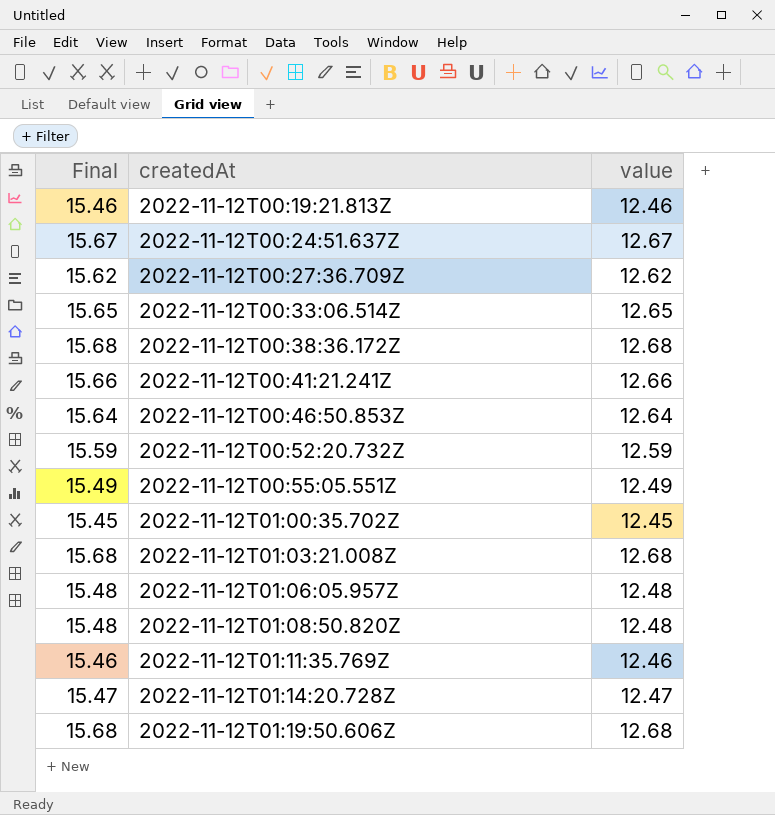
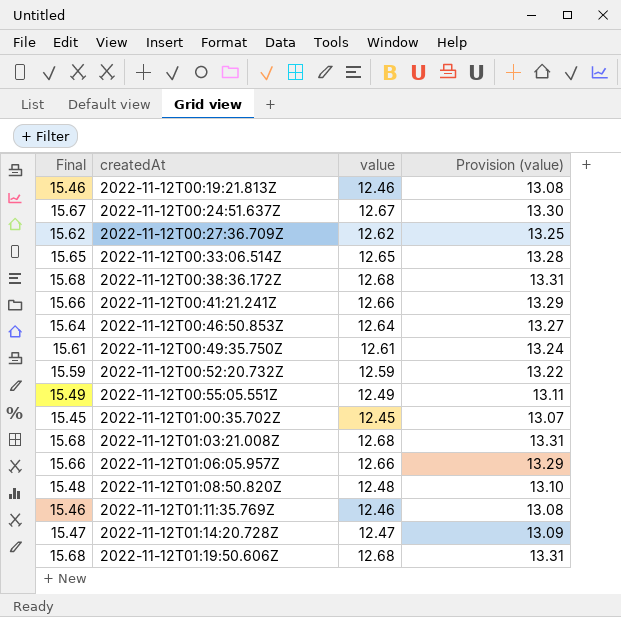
column Provision (value) | formula: none -> [value] * 1.05
row 2022-11-12T00:49:35.750Z: none -> 15.61 | 12.61 | 13.24
2022-11-12T01:06:05.957Z | Final: 15.48 -> 15.66
2022-11-12T01:06:05.957Z | value: 12.48 -> 12.66

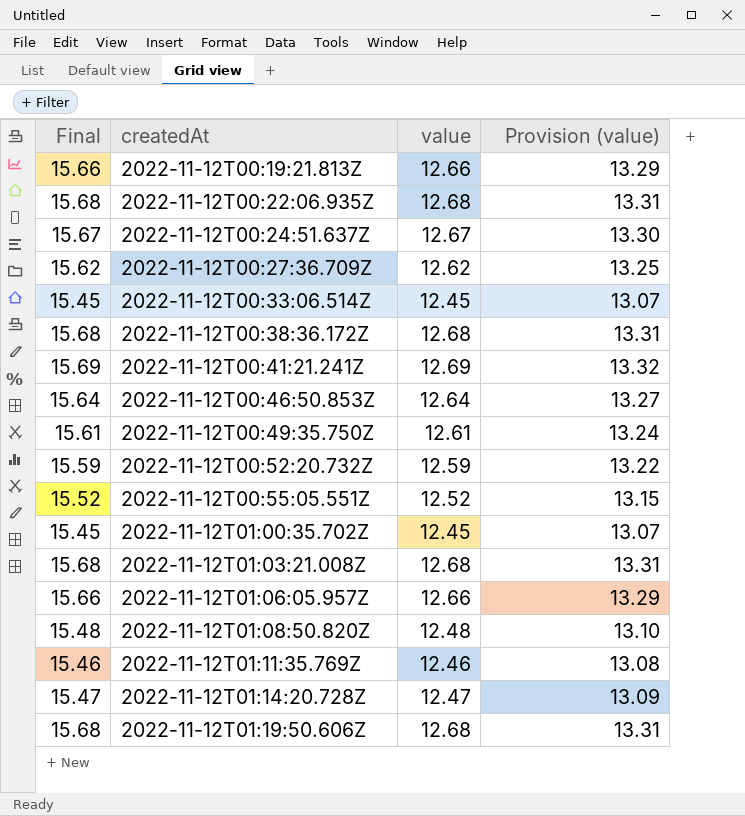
2022-11-12T00:19:21.813Z | Final: 15.46 -> 15.66
2022-11-12T00:19:21.813Z | value: 12.46 -> 12.66
2022-11-12T00:19:21.813Z | Provision (value): 13.08 -> 13.29
row 2022-11-12T00:22:06.935Z: none -> 15.68 | 12.68 | 13.31
2022-11-12T00:33:06.514Z | Final: 15.65 -> 15.45
2022-11-12T00:33:06.514Z | value: 12.65 -> 12.45
2022-11-12T00:33:06.514Z | Provision (value): 13.28 -> 13.07
2022-11-12T00:41:21.241Z | Final: 15.66 -> 15.69
2022-11-12T00:41:21.241Z | value: 12.66 -> 12.69
2022-11-12T00:41:21.241Z | Provision (value): 13.29 -> 13.32
2022-11-12T00:55:05.551Z | Final: 15.49 -> 15.52
2022-11-12T00:55:05.551Z | value: 12.49 -> 12.52
2022-11-12T00:55:05.551Z | Provision (value): 13.11 -> 13.15

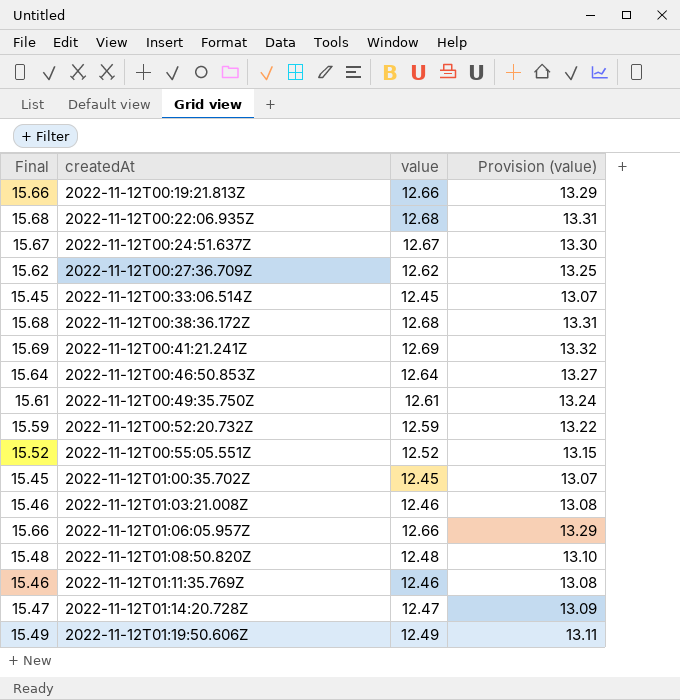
2022-11-12T01:03:21.008Z | Final: 15.68 -> 15.46
2022-11-12T01:03:21.008Z | value: 12.68 -> 12.46
2022-11-12T01:03:21.008Z | Provision (value): 13.31 -> 13.08
2022-11-12T01:19:50.606Z | Final: 15.68 -> 15.49
2022-11-12T01:19:50.606Z | value: 12.68 -> 12.49
2022-11-12T01:19:50.606Z | Provision (value): 13.31 -> 13.11

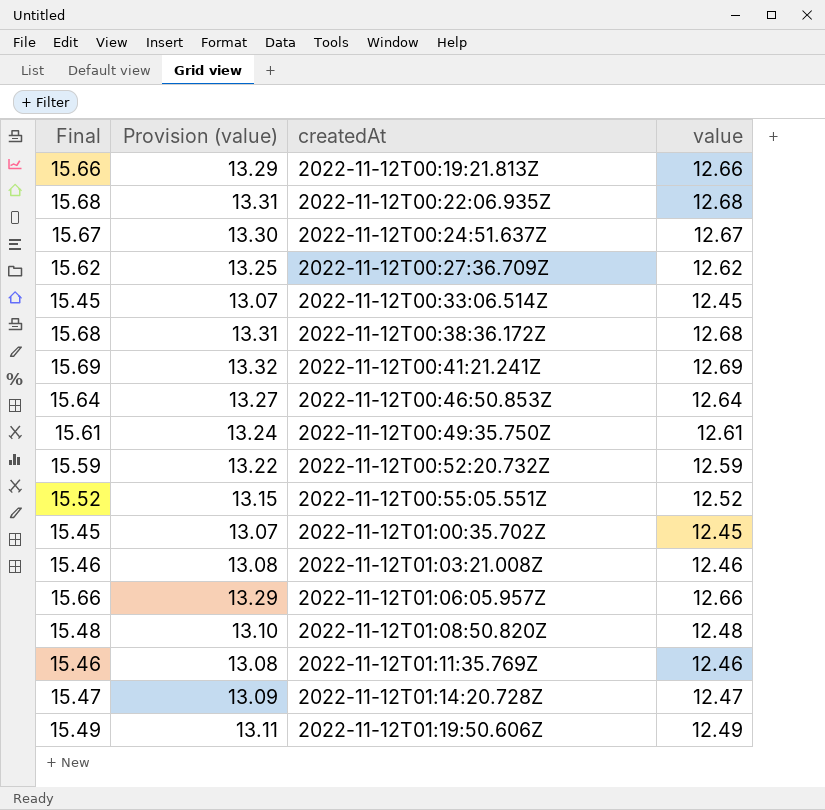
column Provision (value) | position: 4 -> 2

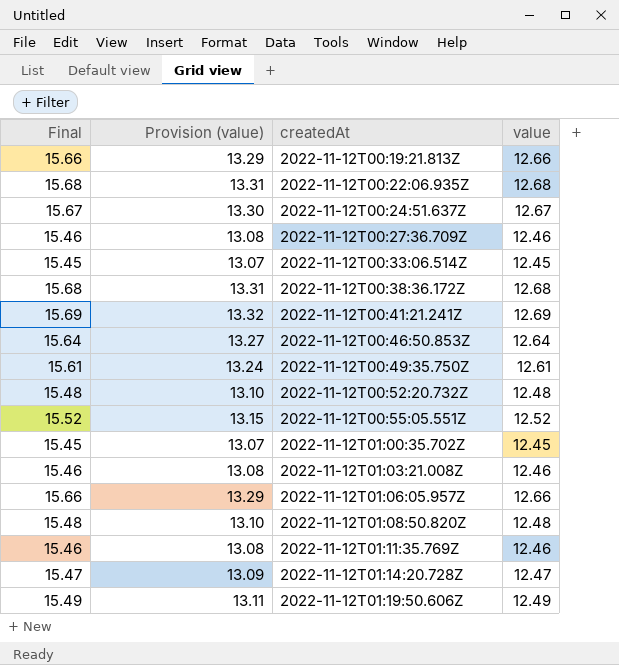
2022-11-12T00:27:36.709Z | Final: 15.62 -> 15.46
2022-11-12T00:27:36.709Z | Provision (value): 13.25 -> 13.08
2022-11-12T00:27:36.709Z | value: 12.62 -> 12.46
2022-11-12T00:52:20.732Z | Final: 15.59 -> 15.48
2022-11-12T00:52:20.732Z | Provision (value): 13.22 -> 13.10
2022-11-12T00:52:20.732Z | value: 12.59 -> 12.48

